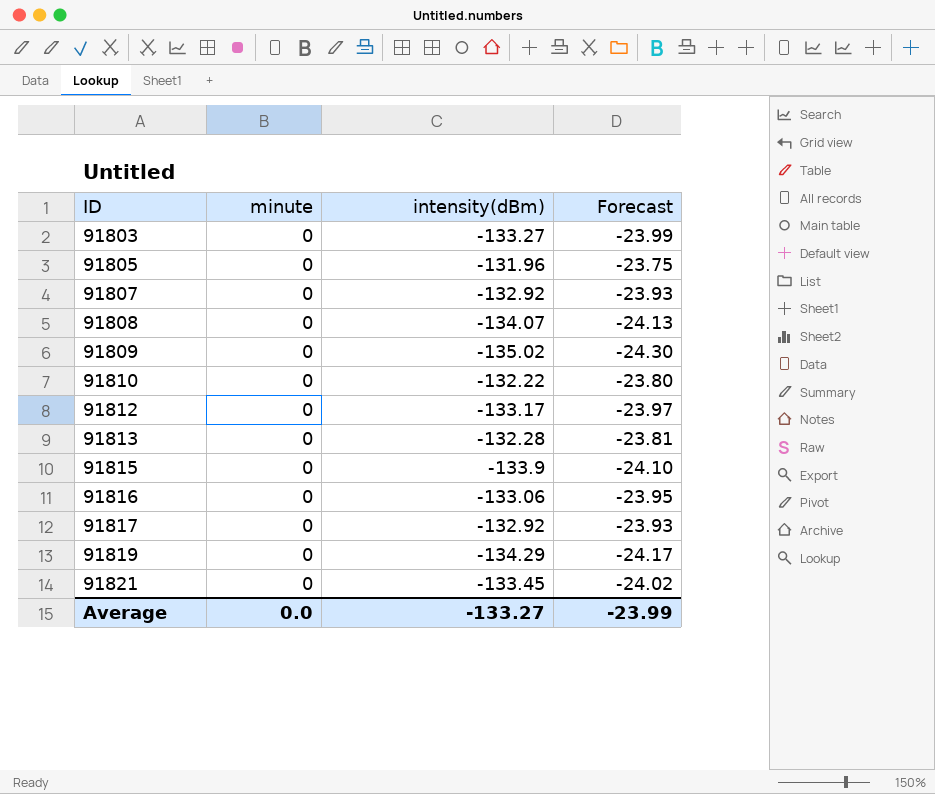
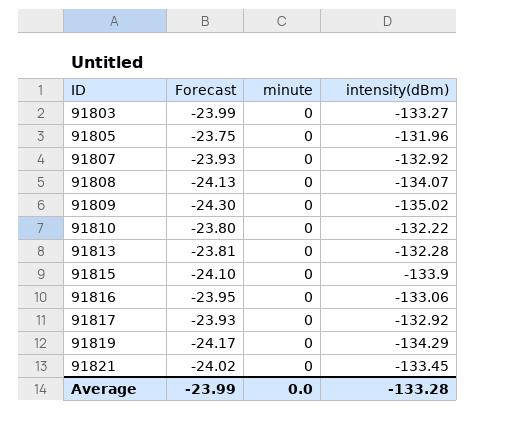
column Forecast | position: 4 -> 2
row 91812: 0 | -133.17 | -23.97 -> none
Average | intensity(dBm): -133.27 -> -133.28

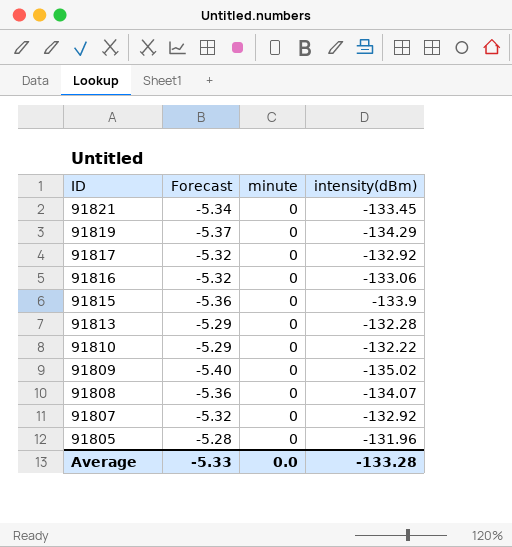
row order: ID ascending -> ID descending
column Forecast | formula: [intensity(dBm)] * 0.18 -> [intensity(dBm)] * 0.04
row 91803: -23.99 | 0 | -133.27 -> none
Average | Forecast: -23.99 -> -5.33

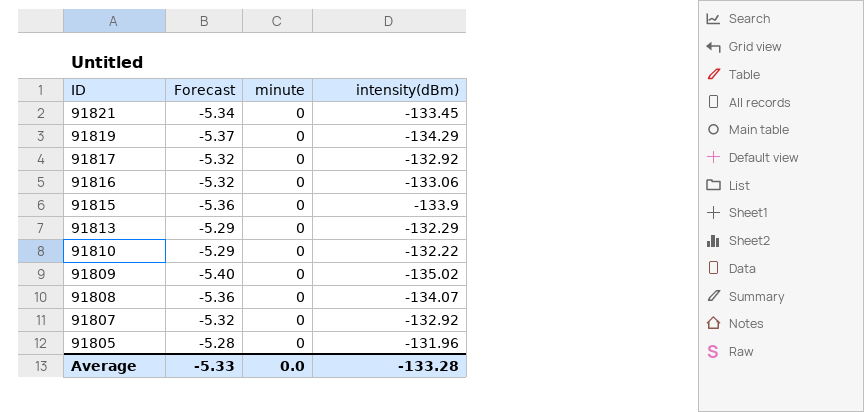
91813 | intensity(dBm): -132.28 -> -132.29

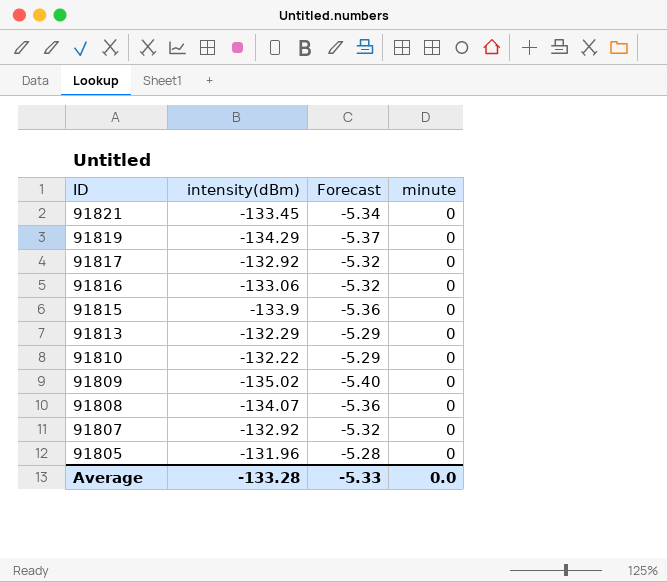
column intensity(dBm) | position: 4 -> 2

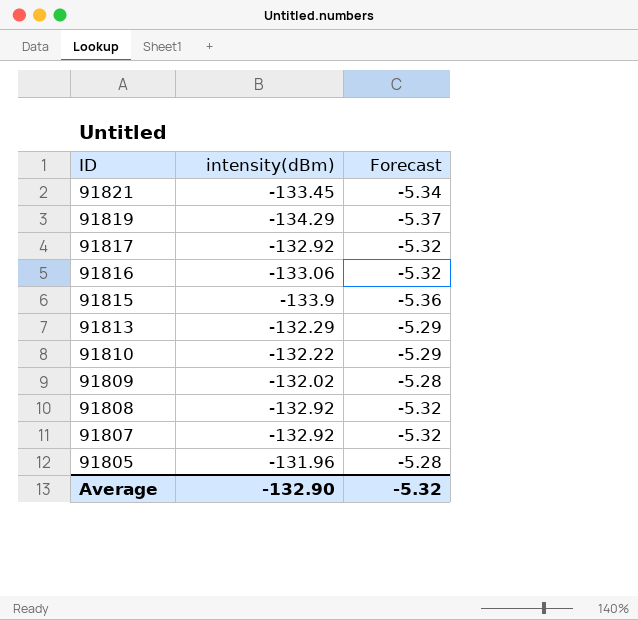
column minute | position: 4 -> none
91809 | intensity(dBm): -135.02 -> -132.02
91809 | Forecast: -5.40 -> -5.28
91808 | intensity(dBm): -134.07 -> -132.92
91808 | Forecast: -5.36 -> -5.32
Average | intensity(dBm): -133.28 -> -132.90
Average | Forecast: -5.33 -> -5.32

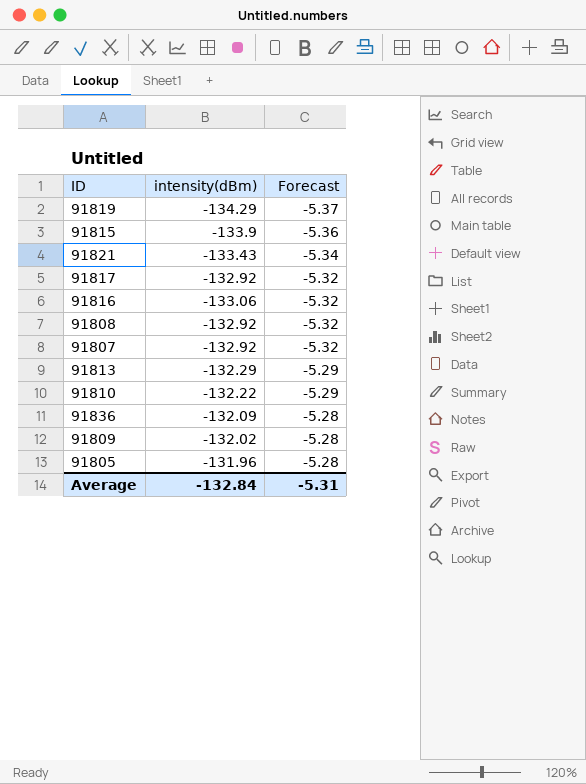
row order: ID descending -> Forecast ascending
91821 | intensity(dBm): -133.45 -> -133.43
row 91836: none -> -132.09 | -5.28
Average | intensity(dBm): -132.90 -> -132.84
Average | Forecast: -5.32 -> -5.31

